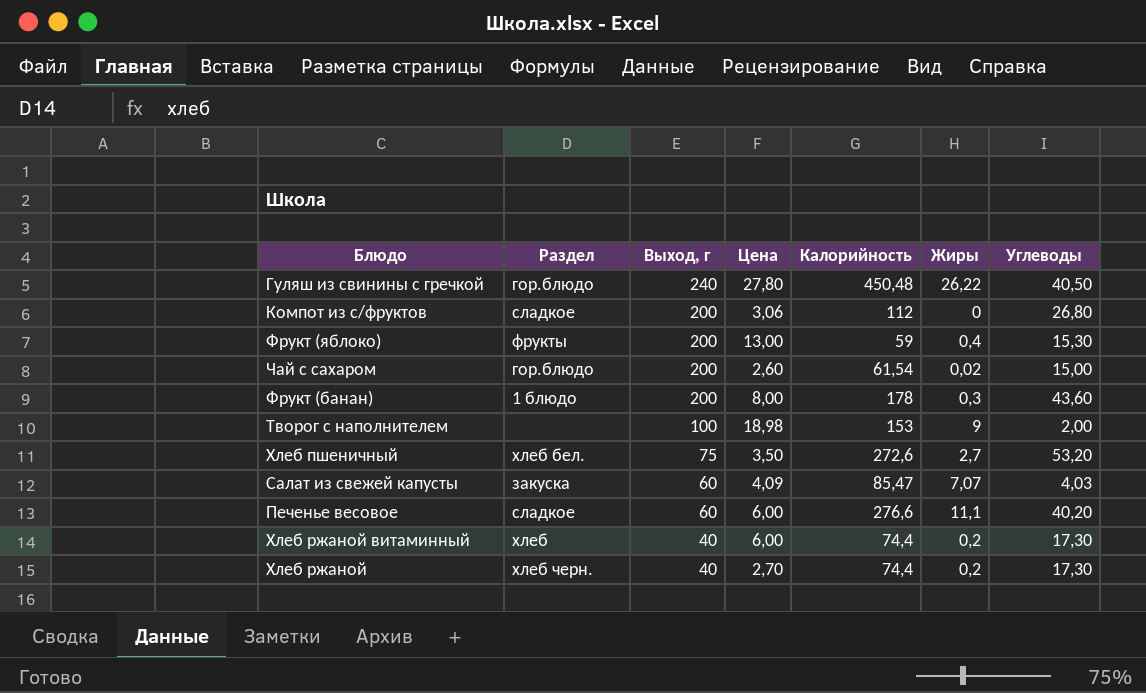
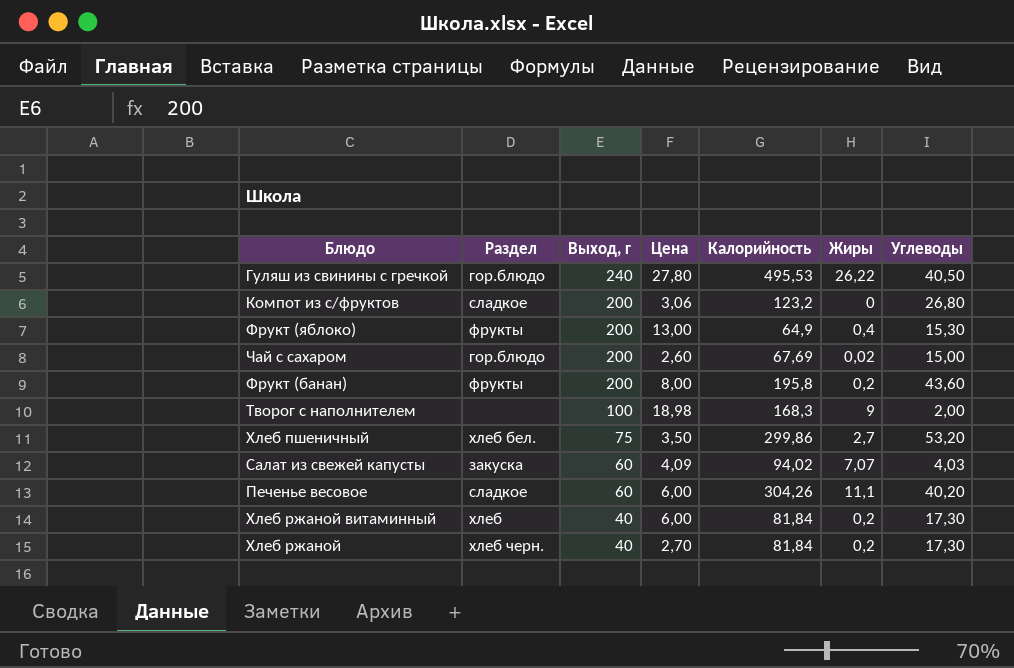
Гуляш из свинины с гречкой | Калорийность: 450,48 -> 495,53
Компот из с/фруктов | Калорийность: 112 -> 123,2
Фрукт (яблоко) | Калорийность: 59 -> 64,9
Чай с сахаром | Калорийность: 61,54 -> 67,69
Фрукт (банан) | Раздел: 1 блюдо -> фрукты
Фрукт (банан) | Калорийность: 178 -> 195,8
Фрукт (банан) | Жиры: 0,3 -> 0,2
Творог с наполнителем | Калорийность: 153 -> 168,3
Хлеб пшеничный | Калорийность: 272,6 -> 299,86
Салат из свежей капусты | Калорийность: 85,47 -> 94,02
Печенье весовое | Калорийность: 276,6 -> 304,26
Хлеб ржаной витаминный | Калорийность: 74,4 -> 81,84
Хлеб ржаной | Калорийность: 74,4 -> 81,84

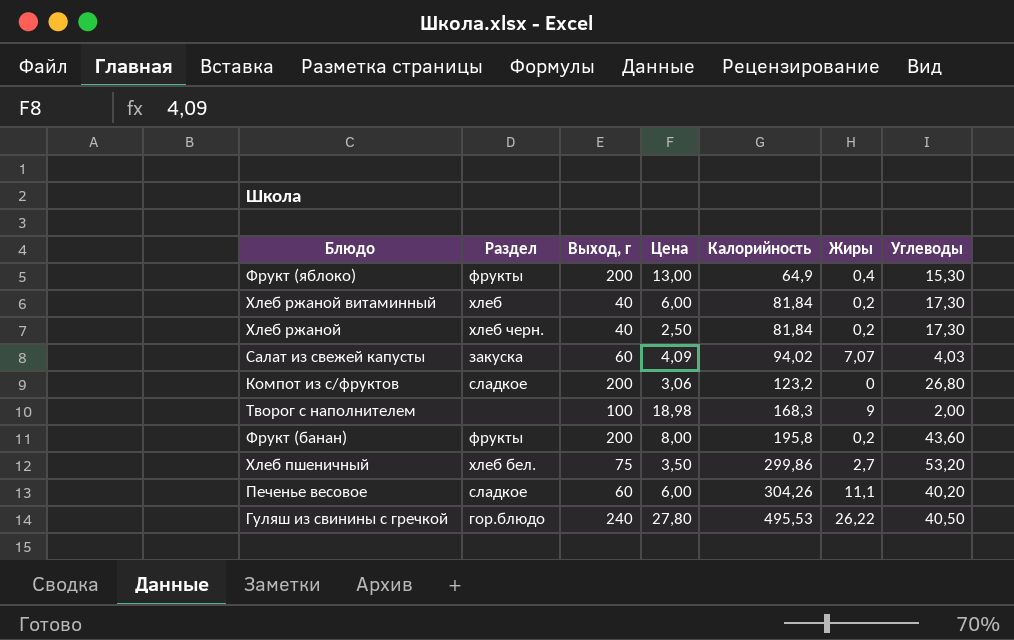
row order: Выход, г descending -> Калорийность ascending
row Чай с сахаром: гор.блюдо | 200 | 2,60 | 67,69 | 0,02 | 15,00 -> none
Хлеб ржаной | Цена: 2,70 -> 2,50

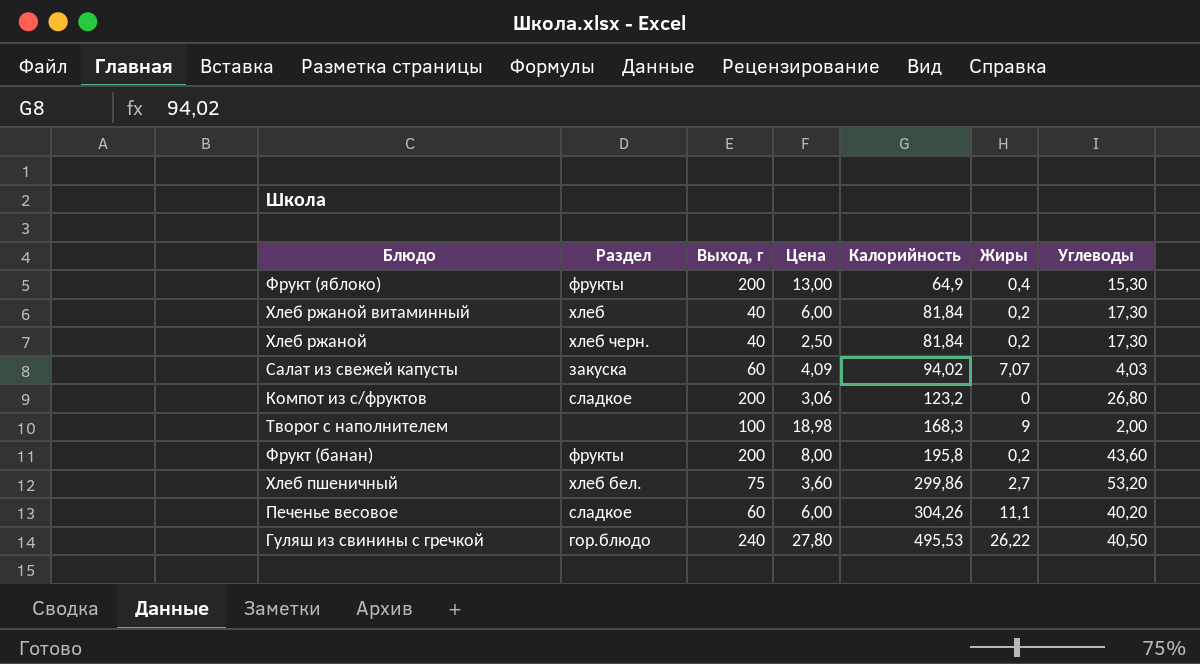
Хлеб пшеничный | Цена: 3,50 -> 3,60

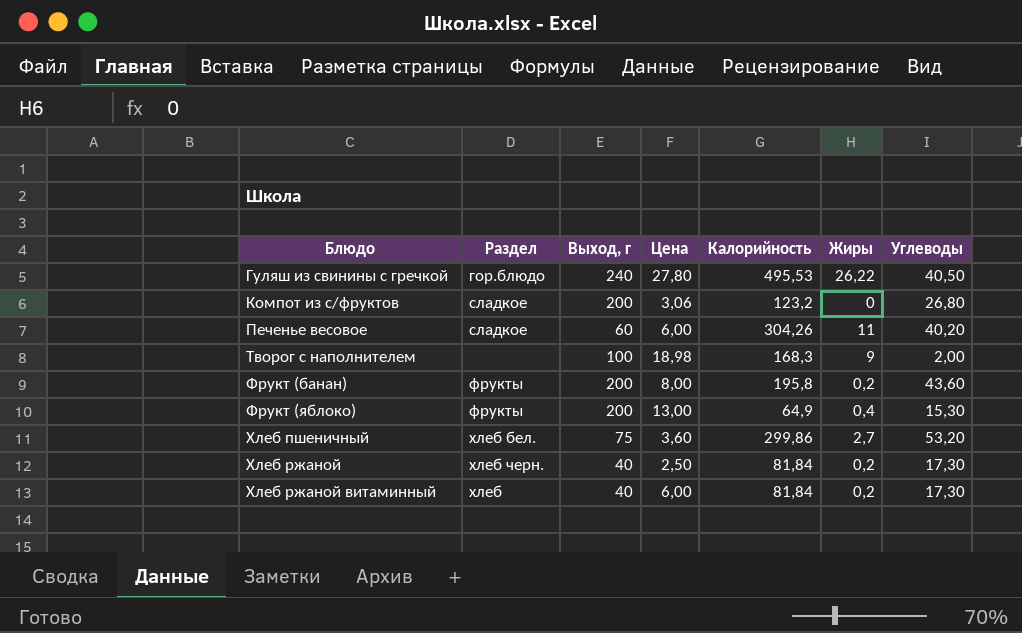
row order: Калорийность ascending -> Блюдо ascending
row Салат из свежей капусты: закуска | 60 | 4,09 | 94,02 | 7,07 | 4,03 -> none
Печенье весовое | Жиры: 11,1 -> 11

